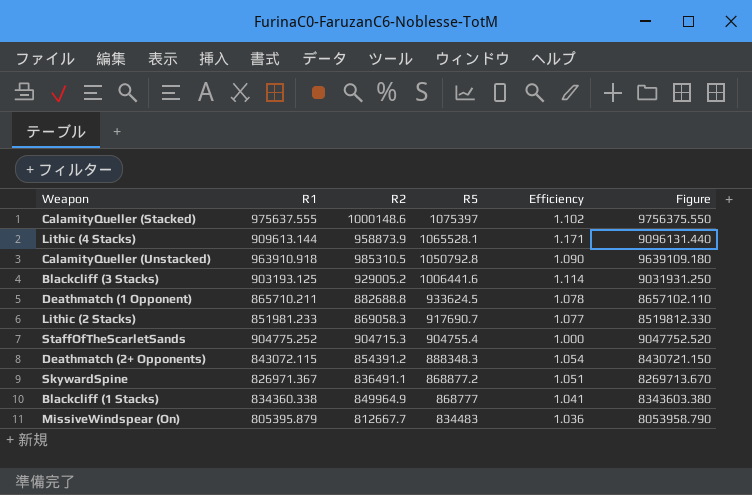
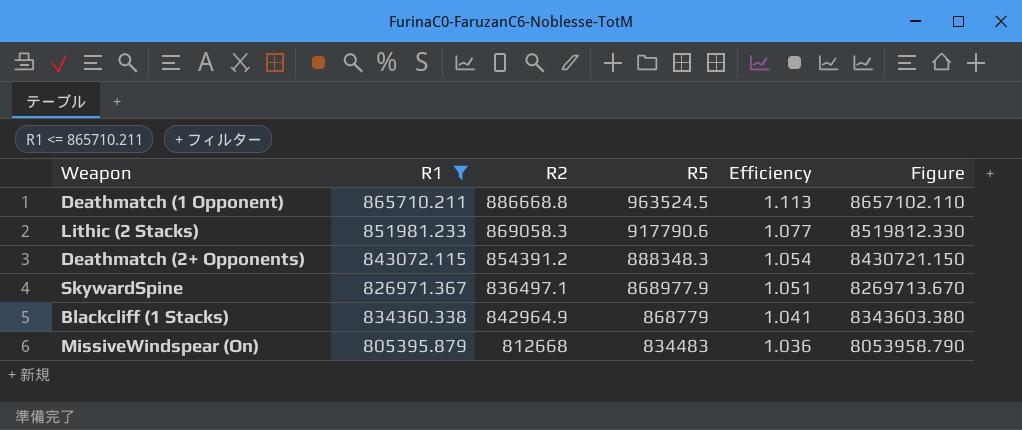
filter: none -> R1 <= 865710.211
Deathmatch (1 Opponent) | R2: 882688.8 -> 886668.8
Deathmatch (1 Opponent) | R5: 933624.5 -> 963524.5
Deathmatch (1 Opponent) | Efficiency: 1.078 -> 1.113
Lithic (2 Stacks) | R5: 917690.7 -> 917790.6
SkywardSpine | R2: 836491.1 -> 836497.1
SkywardSpine | R5: 868877.2 -> 868977.9
Blackcliff (1 Stacks) | R2: 849964.9 -> 842964.9
Blackcliff (1 Stacks) | R5: 868777 -> 868779
MissiveWindspear (On) | R2: 812667.7 -> 812668

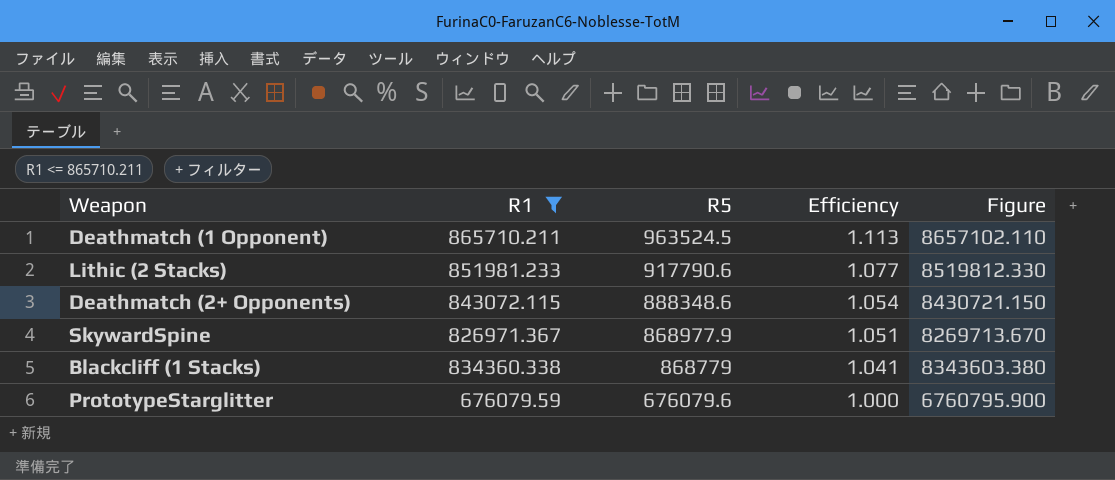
column R2 | position: 3 -> none
row MissiveWindspear (On): 805395.879 | 812668 | 834483 | 1.036 | 8053958.790 -> none
Deathmatch (2+ Opponents) | R5: 888348.3 -> 888348.6
row PrototypeStarglitter: none -> 676079.59 | 676079.6 | 1.000 | 6760795.900

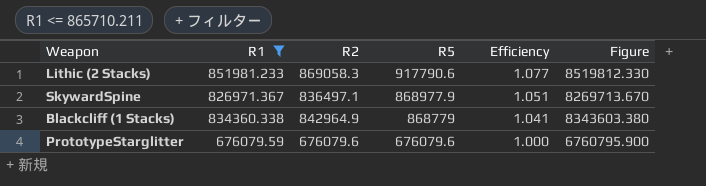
column R2 | position: none -> 3
row Deathmatch (1 Opponent): 865710.211 | 963524.5 | 1.113 | 8657102.110 -> none
row Deathmatch (2+ Opponents): 843072.115 | 888348.6 | 1.054 | 8430721.150 -> none

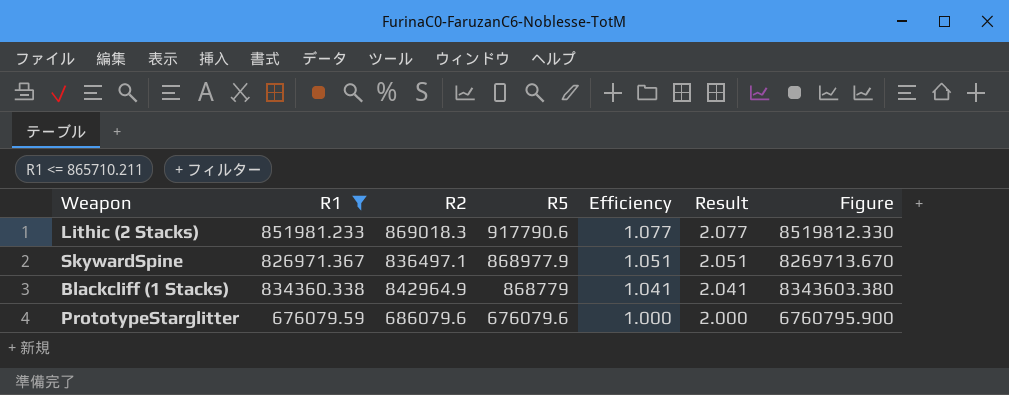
column Result | formula: none -> [Efficiency] + 1
Lithic (2 Stacks) | R2: 869058.3 -> 869018.3
PrototypeStarglitter | R2: 676079.6 -> 686079.6

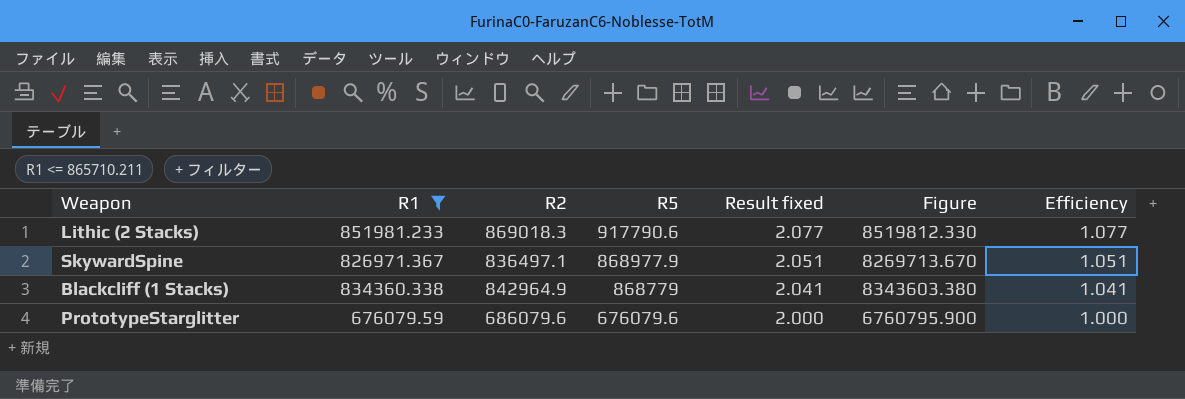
column name: Result -> Result fixed
column Efficiency | position: 5 -> 7

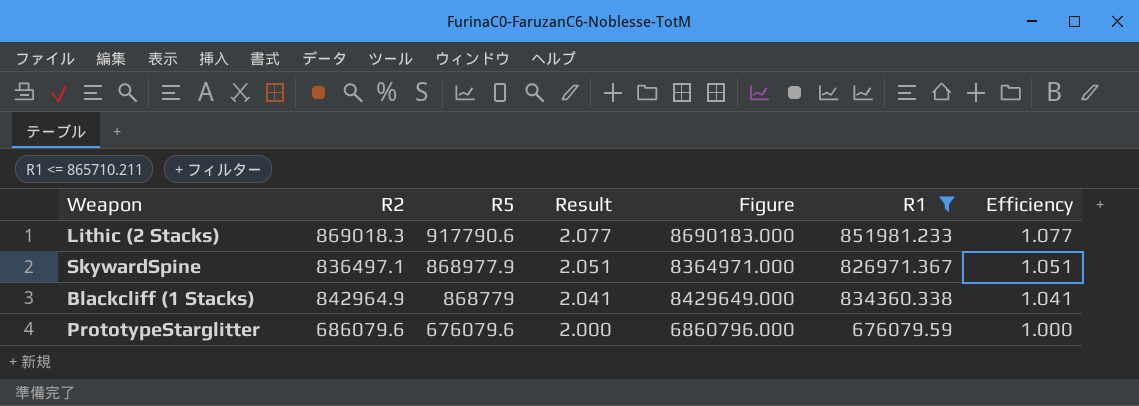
column name: Result fixed -> Result
column Figure | formula: [R1] * 10 -> [R2] * 10
column R1 | position: 2 -> 6

